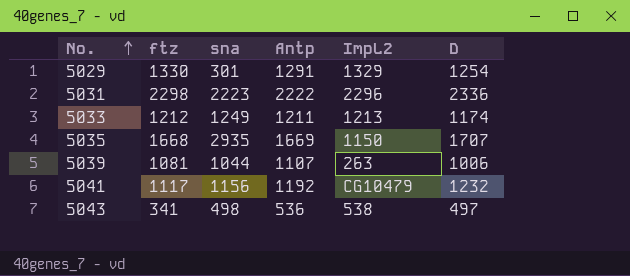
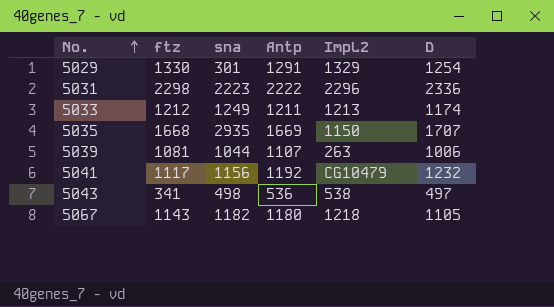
row 5067: none -> 1143 | 1182 | 1180 | 1218 | 1105

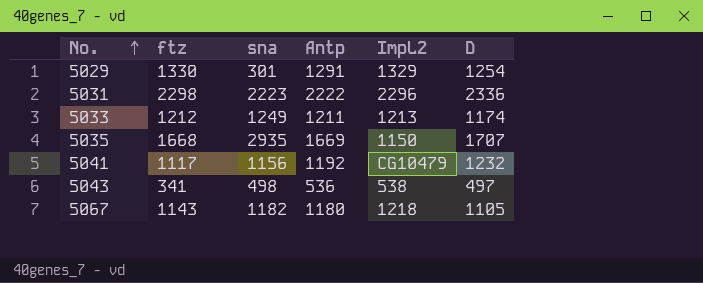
row 5039: 1081 | 1044 | 1107 | 263 | 1006 -> none

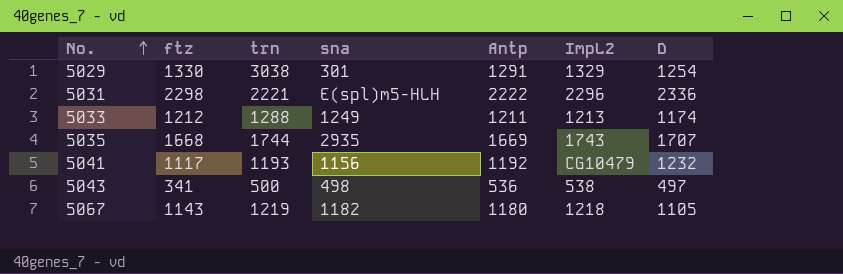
column trn | position: none -> 3
5031 | sna: 2223 -> E(spl)m5-HLH
5035 | ImpL2: 1150 -> 1743

